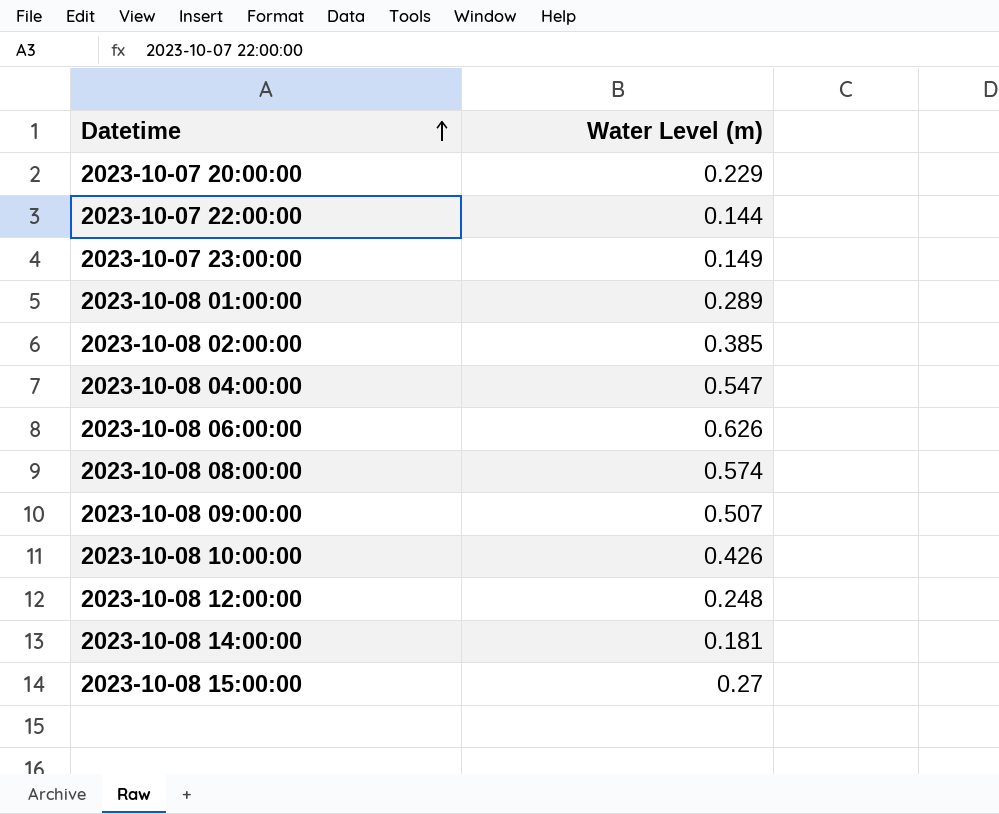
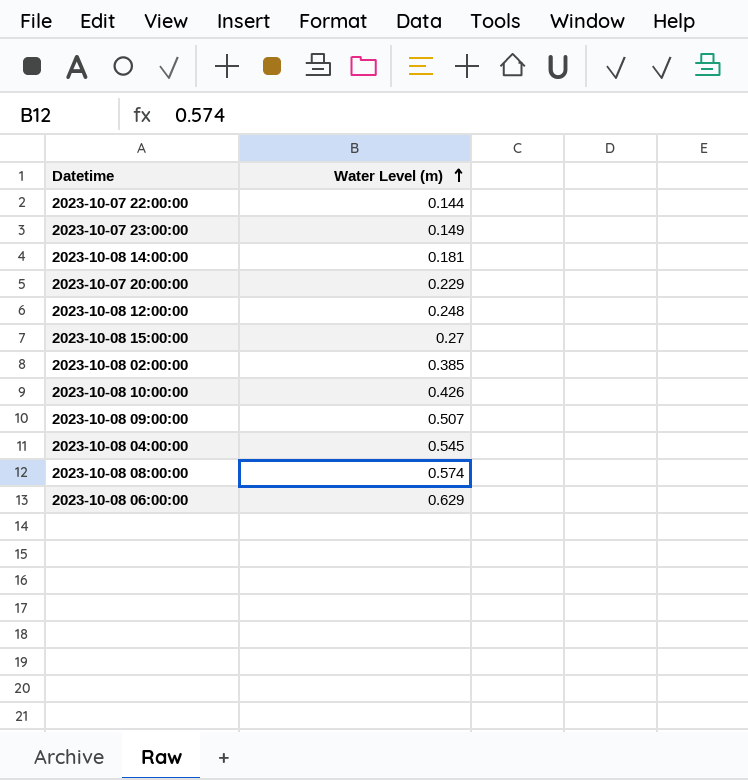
row order: Datetime ascending -> Water Level (m) ascending
row 2023-10-08 01:00:00: 0.289 -> none
2023-10-08 04:00:00 | Water Level (m): 0.547 -> 0.545
2023-10-08 06:00:00 | Water Level (m): 0.626 -> 0.629

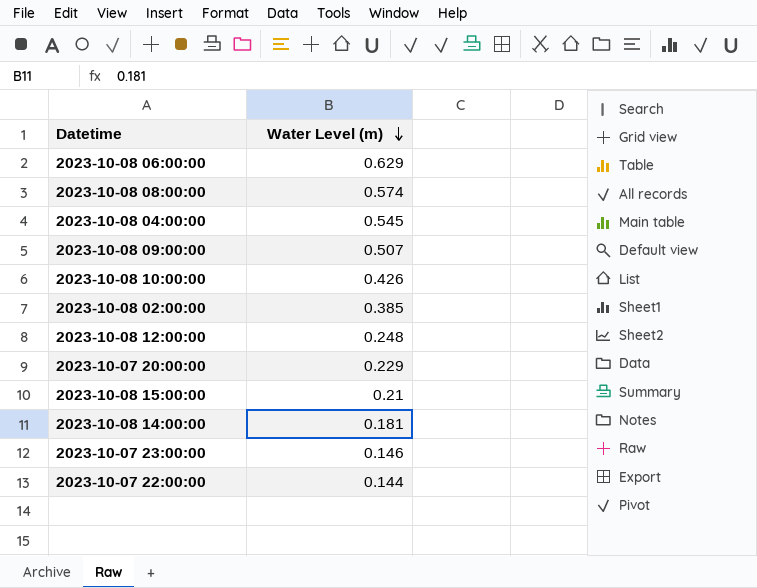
row order: Water Level (m) ascending -> Water Level (m) descending
2023-10-08 15:00:00 | Water Level (m): 0.27 -> 0.21
2023-10-07 23:00:00 | Water Level (m): 0.149 -> 0.146

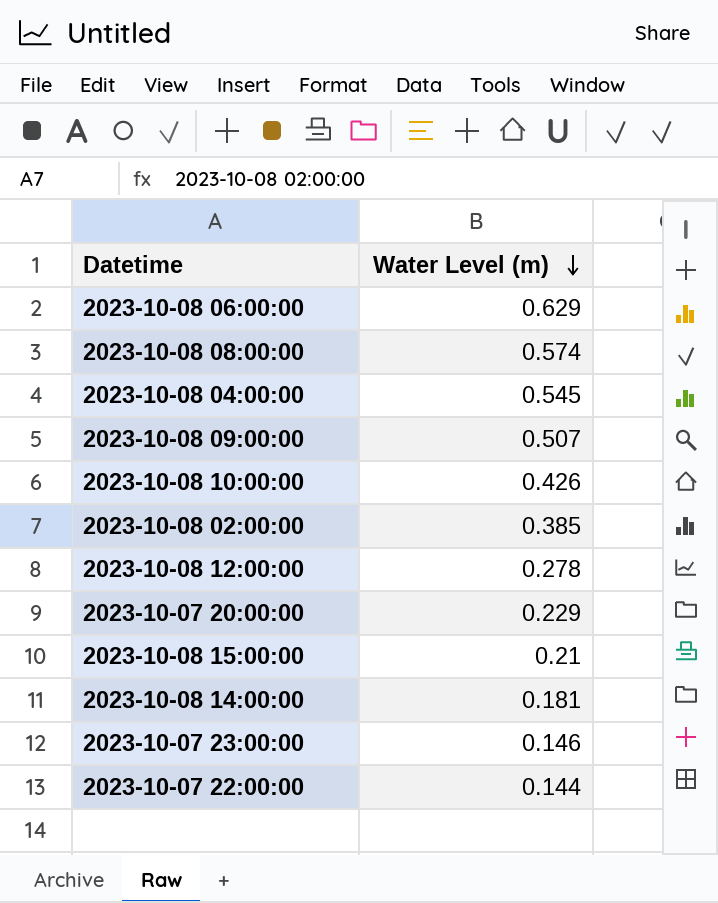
2023-10-08 12:00:00 | Water Level (m): 0.248 -> 0.278

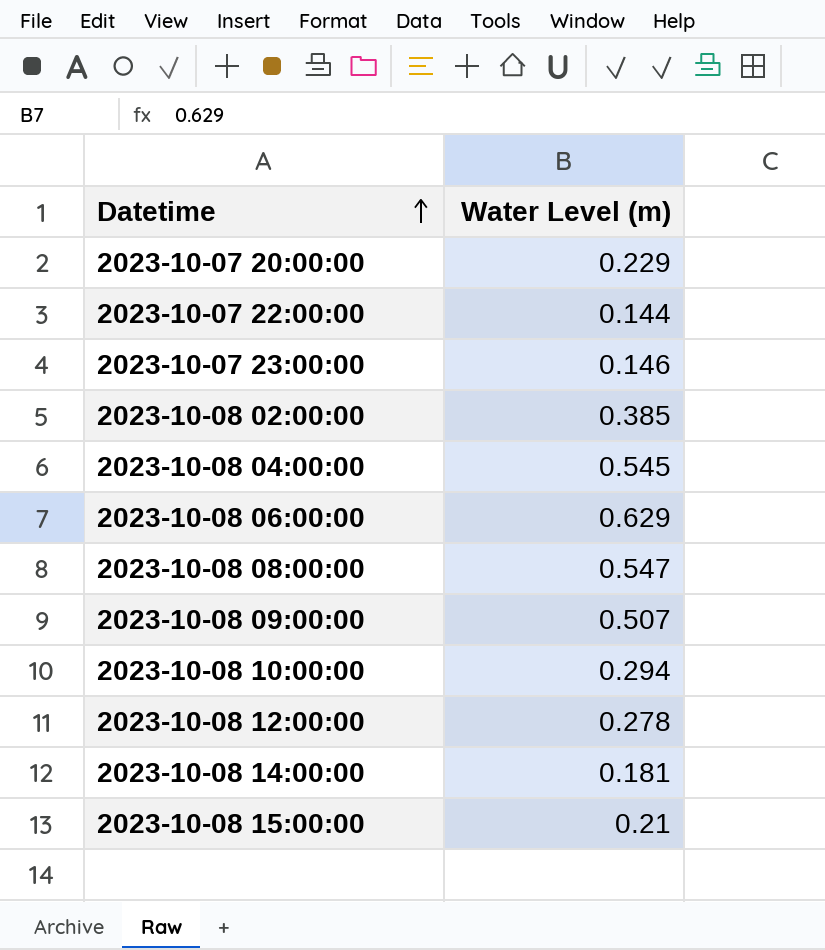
row order: Water Level (m) descending -> Datetime ascending
2023-10-08 08:00:00 | Water Level (m): 0.574 -> 0.547
2023-10-08 10:00:00 | Water Level (m): 0.426 -> 0.294

